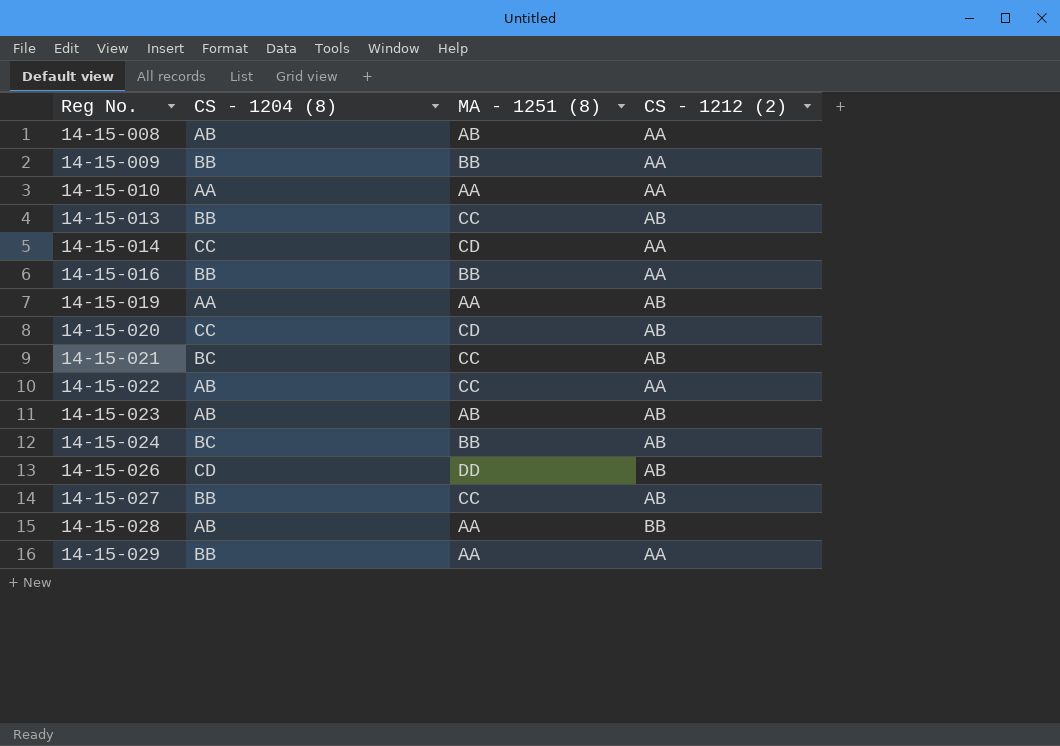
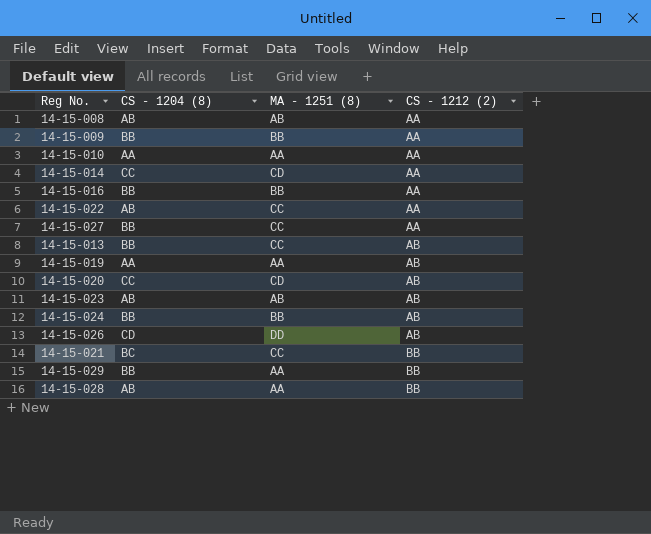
row order: Reg No. ascending -> CS - 1212 (2) ascending
14-15-027 | CS - 1212 (2): AB -> AA
14-15-024 | CS - 1204 (8): BC -> BB
14-15-021 | CS - 1212 (2): AB -> BB
14-15-029 | CS - 1212 (2): AA -> BB

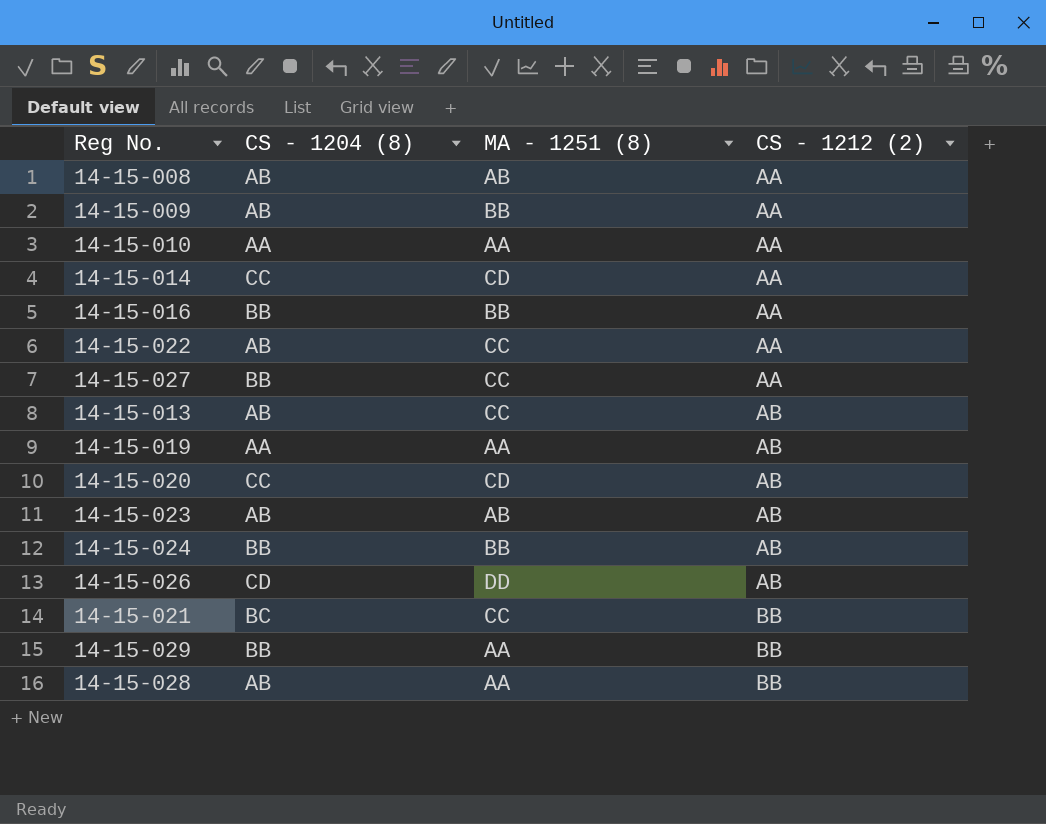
14-15-009 | CS - 1204 (8): BB -> AB
14-15-013 | CS - 1204 (8): BB -> AB

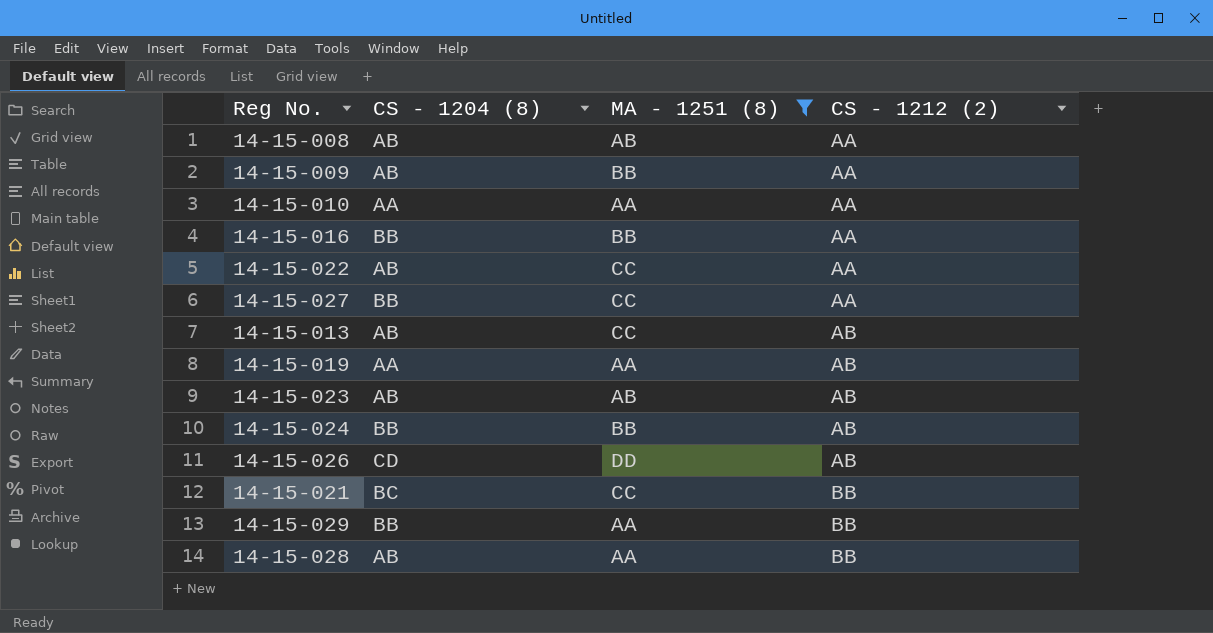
filter: none -> MA - 1251 (8) != CD

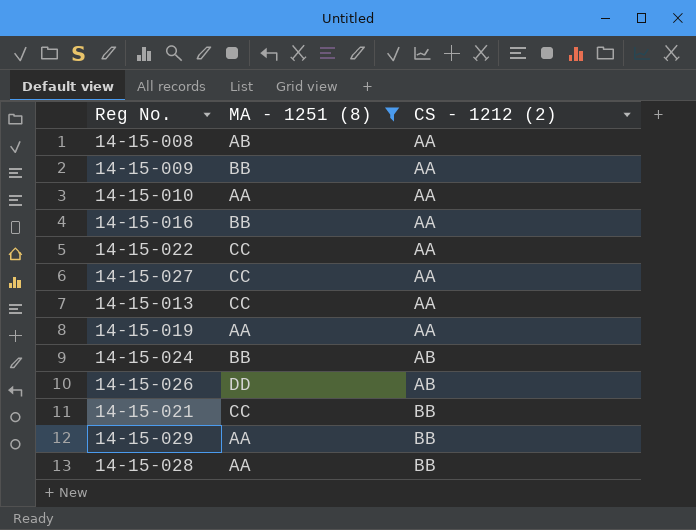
column CS - 1204 (8) | position: 2 -> none
row 14-15-023: AB | AB | AB -> none
14-15-013 | CS - 1212 (2): AB -> AA
14-15-019 | CS - 1212 (2): AB -> AA

